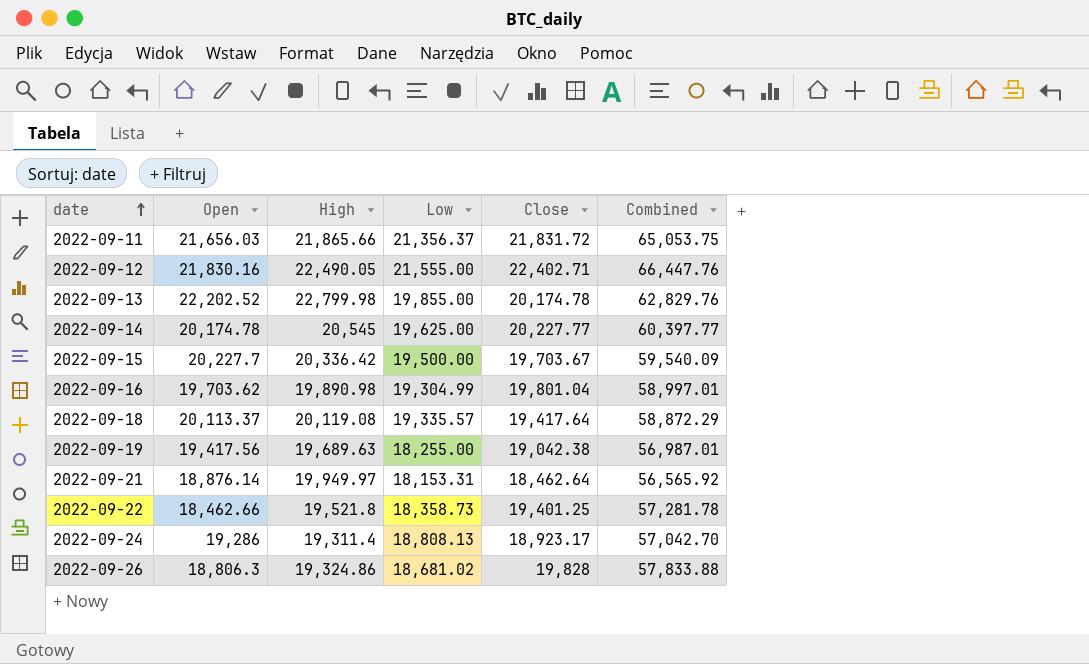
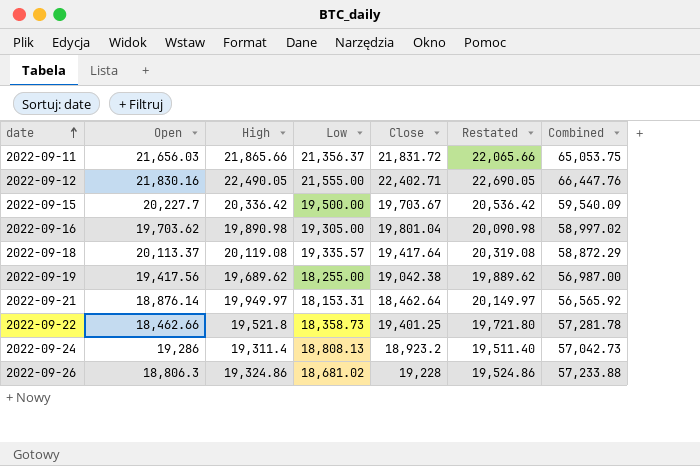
column Restated | formula: none -> [High] + 200
row 2022-09-13: 22,202.52 | 22,799.98 | 19,855.00 | 20,174.78 | 62,829.76 -> none
row 2022-09-14: 20,174.78 | 20,545 | 19,625.00 | 20,227.77 | 60,397.77 -> none
2022-09-16 | Low: 19,304.99 -> 19,305.00
2022-09-16 | Combined: 58,997.01 -> 58,997.02
2022-09-19 | High: 19,689.63 -> 19,689.62
2022-09-19 | Combined: 56,987.01 -> 56,987.00
2022-09-24 | Close: 18,923.17 -> 18,923.2
2022-09-24 | Combined: 57,042.70 -> 57,042.73
2022-09-26 | Close: 19,828 -> 19,228
2022-09-26 | Combined: 57,833.88 -> 57,233.88

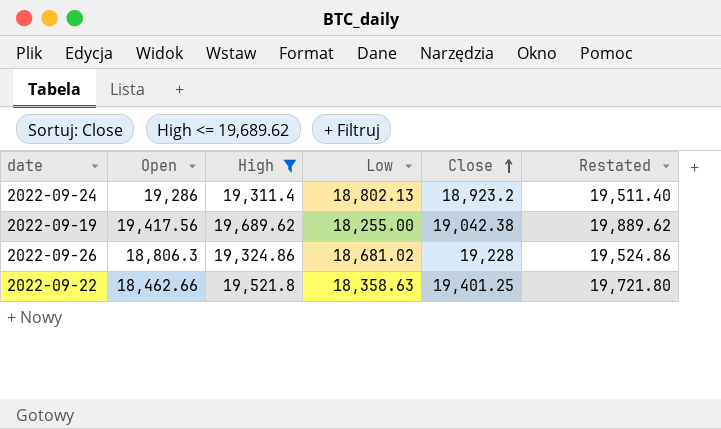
filter: none -> High <= 19,689.62
row order: date ascending -> Close ascending
column Combined | formula: [High] + [Low] + [Close] -> none
2022-09-24 | Low: 18,808.13 -> 18,802.13
2022-09-22 | Low: 18,358.73 -> 18,358.63

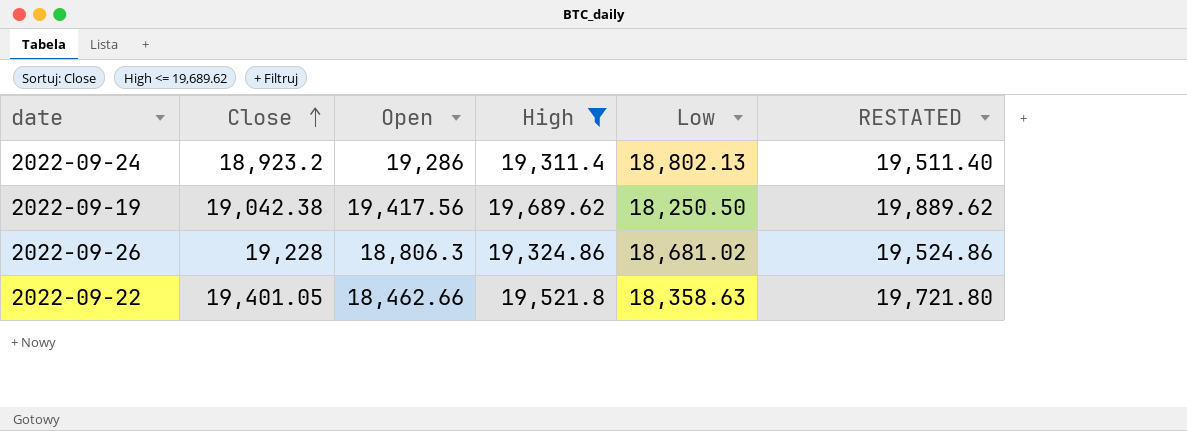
column Close | position: 5 -> 2
column name: Restated -> RESTATED
2022-09-19 | Low: 18,255.00 -> 18,250.50
2022-09-22 | Close: 19,401.25 -> 19,401.05

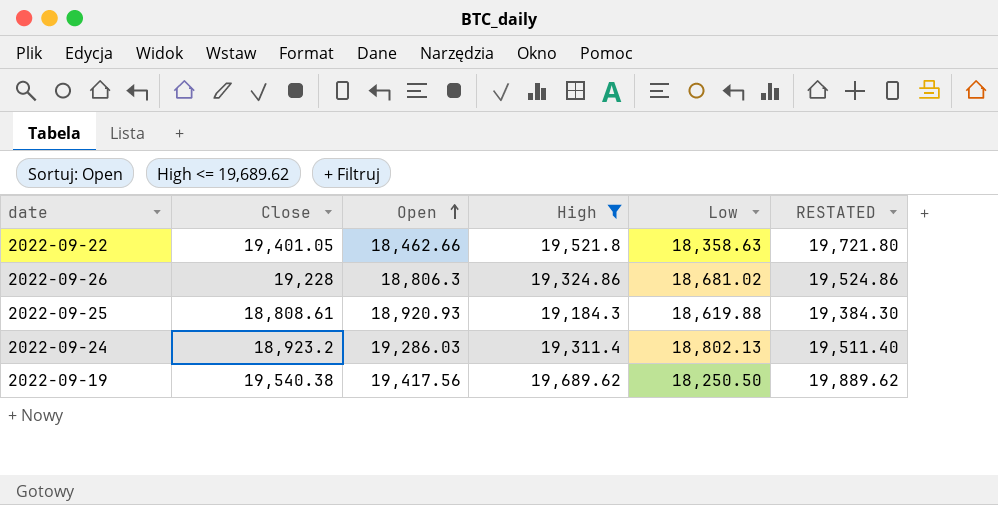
row order: Close ascending -> Open ascending
row 2022-09-25: none -> 18,808.61 | 18,920.93 | 19,184.3 | 18,619.88 | 19,384.30
2022-09-24 | Open: 19,286 -> 19,286.03
2022-09-19 | Close: 19,042.38 -> 19,540.38

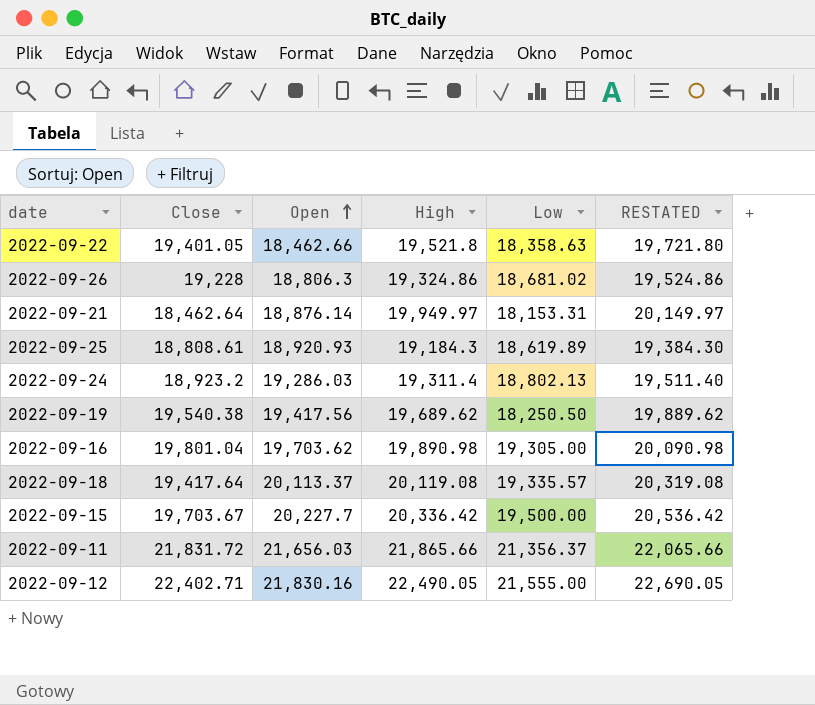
filter: High <= 19,689.62 -> none
2022-09-25 | Low: 18,619.88 -> 18,619.89

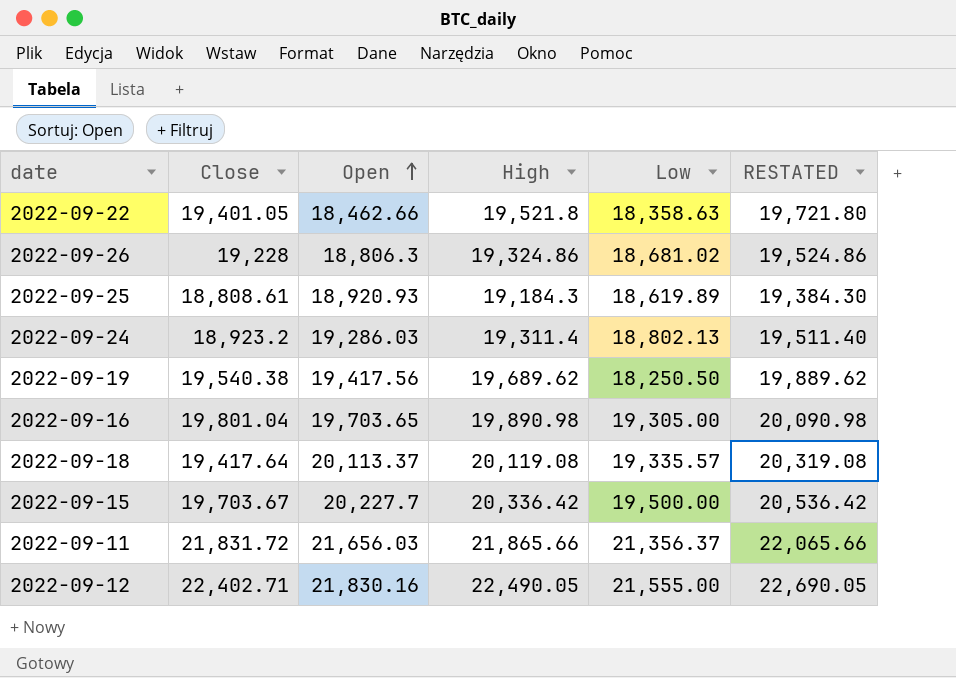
row 2022-09-21: 18,462.64 | 18,876.14 | 19,949.97 | 18,153.31 | 20,149.97 -> none
2022-09-16 | Open: 19,703.62 -> 19,703.65

